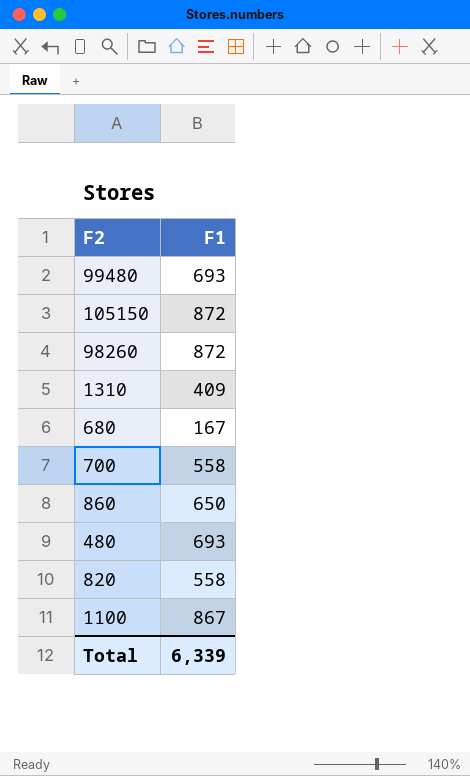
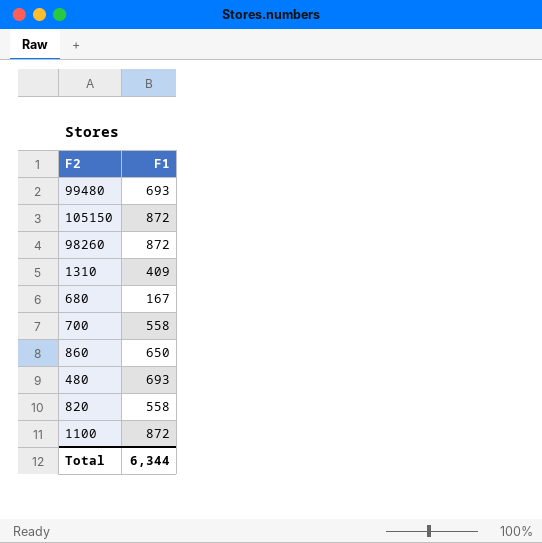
1100 | F1: 867 -> 872
Total | F1: 6,339 -> 6,344

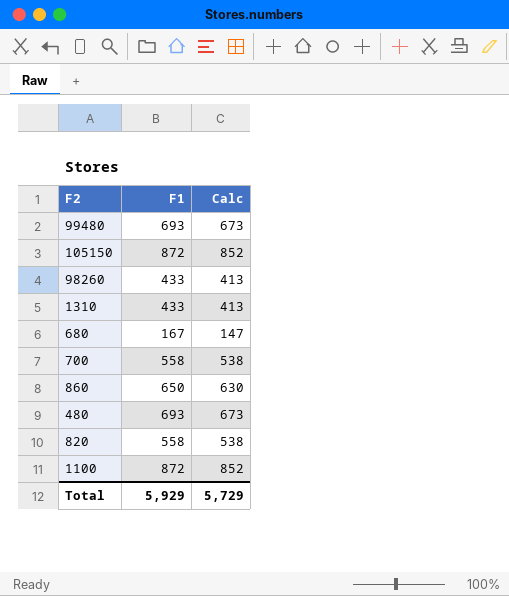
column Calc | formula: none -> [F1] - 20
98260 | F1: 872 -> 433
1310 | F1: 409 -> 433
Total | F1: 6,344 -> 5,929

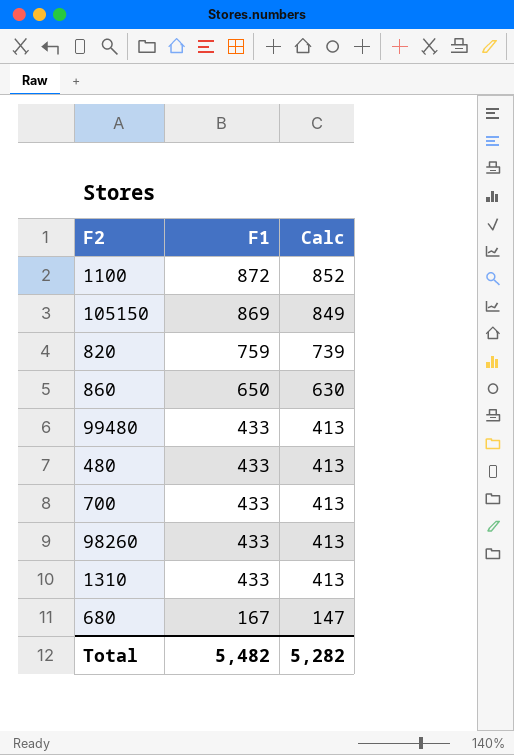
row order: none -> F1 descending
105150 | F1: 872 -> 869
105150 | Calc: 852 -> 849
820 | F1: 558 -> 759
820 | Calc: 538 -> 739
99480 | F1: 693 -> 433
99480 | Calc: 673 -> 413
480 | F1: 693 -> 433
480 | Calc: 673 -> 413
700 | F1: 558 -> 433
700 | Calc: 538 -> 413
Total | F1: 5,929 -> 5,482
Total | Calc: 5,729 -> 5,282

